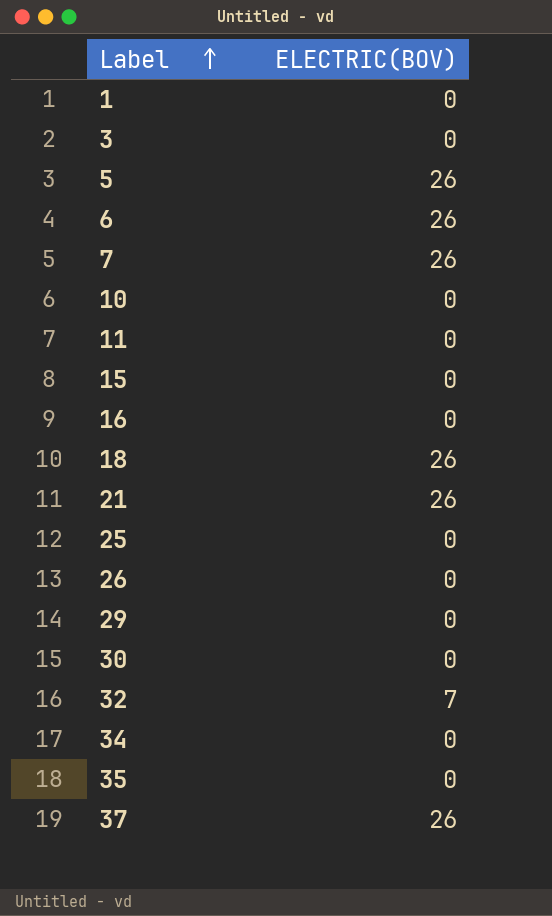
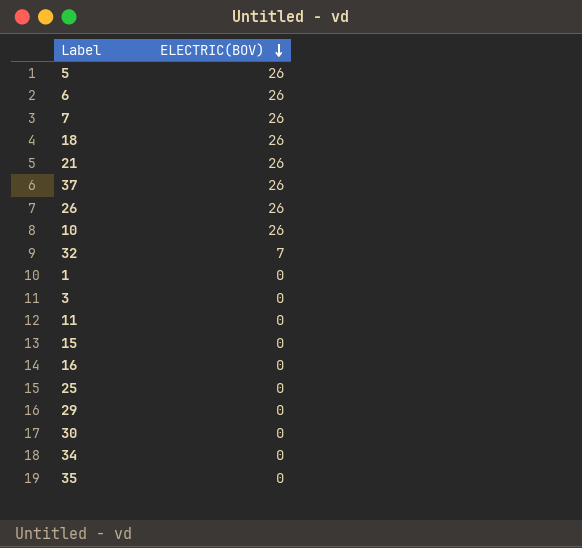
row order: Label ascending -> ELECTRIC(BOV) descending
26 | ELECTRIC(BOV): 0 -> 26
10 | ELECTRIC(BOV): 0 -> 26

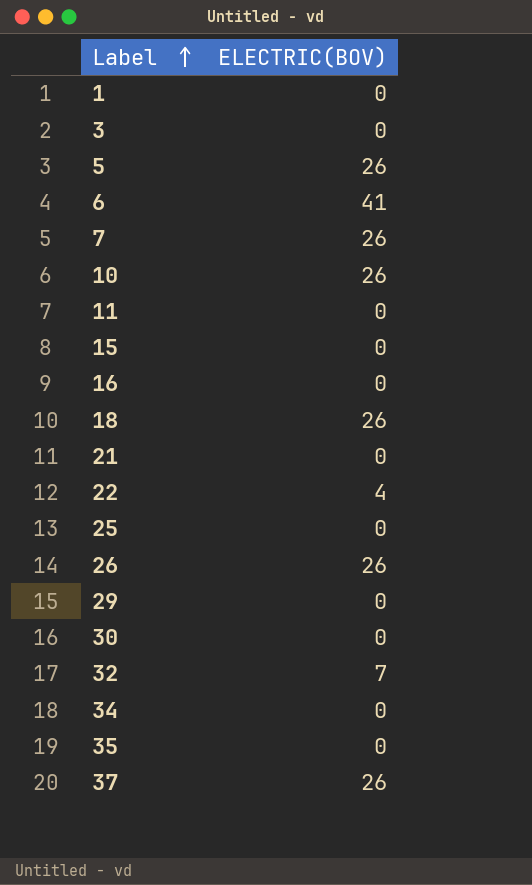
row order: ELECTRIC(BOV) descending -> Label ascending
6 | ELECTRIC(BOV): 26 -> 41
21 | ELECTRIC(BOV): 26 -> 0
row 22: none -> 4

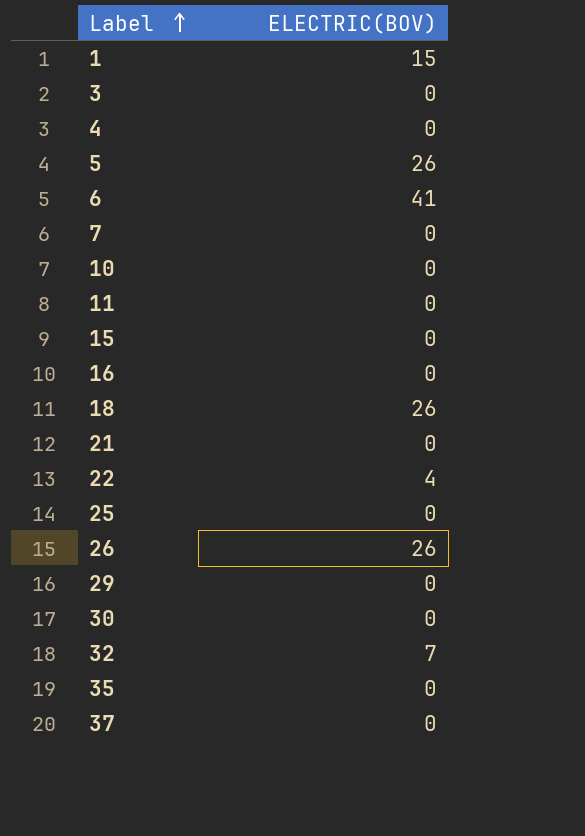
row 34: 0 -> none
1 | ELECTRIC(BOV): 0 -> 15
row 4: none -> 0
7 | ELECTRIC(BOV): 26 -> 0
10 | ELECTRIC(BOV): 26 -> 0
37 | ELECTRIC(BOV): 26 -> 0

